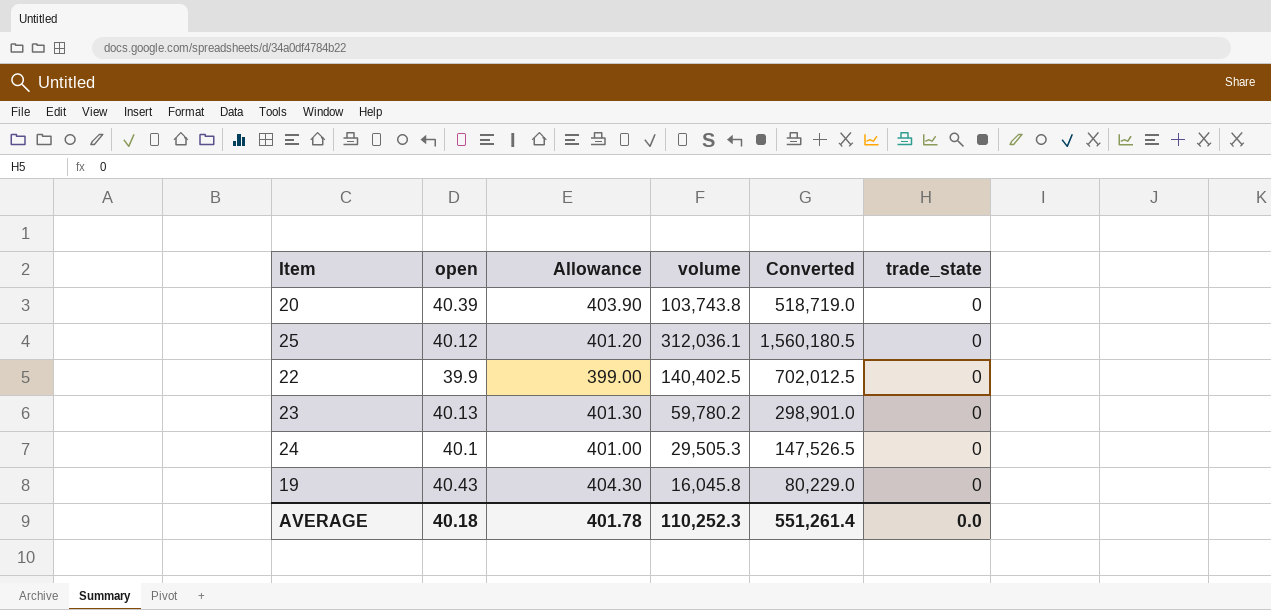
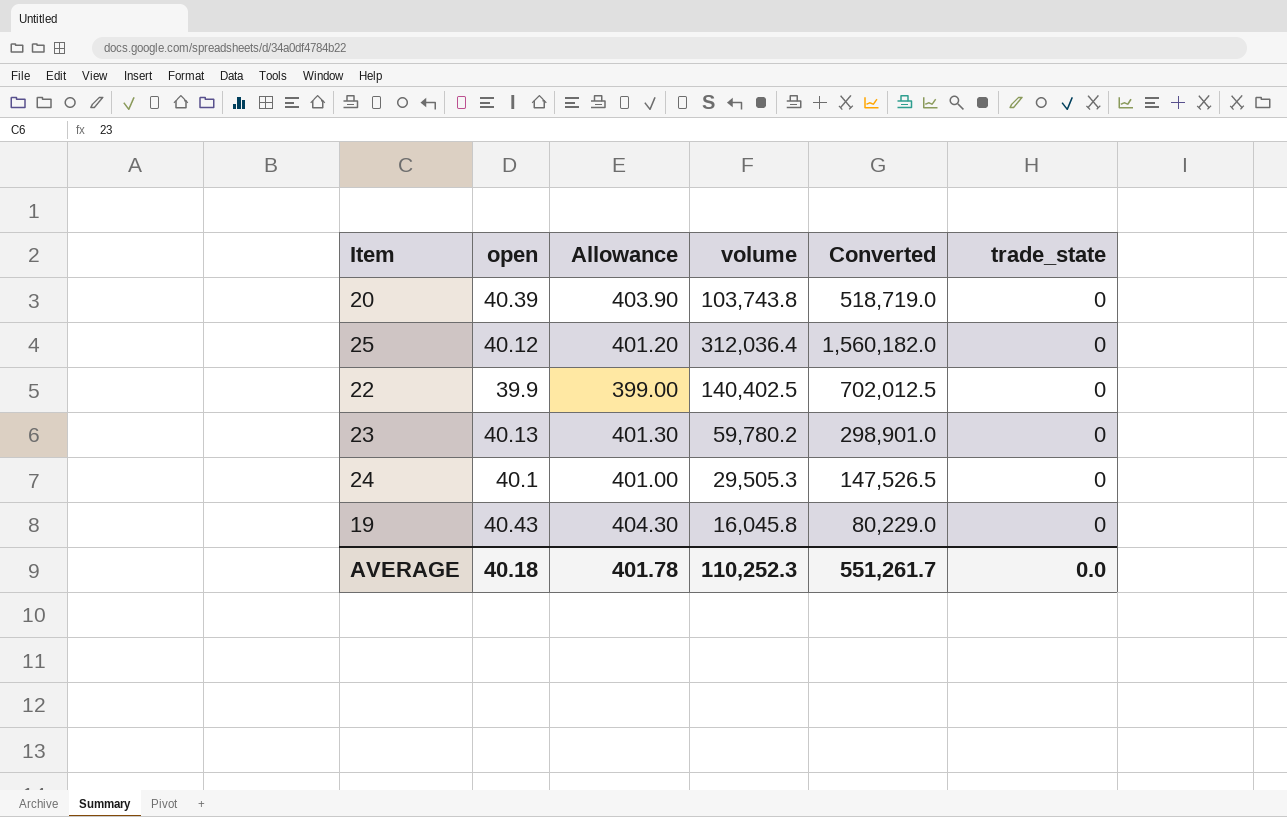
25 | volume: 312,036.1 -> 312,036.4
25 | Converted: 1,560,180.5 -> 1,560,182.0
AVERAGE | Converted: 551,261.4 -> 551,261.7

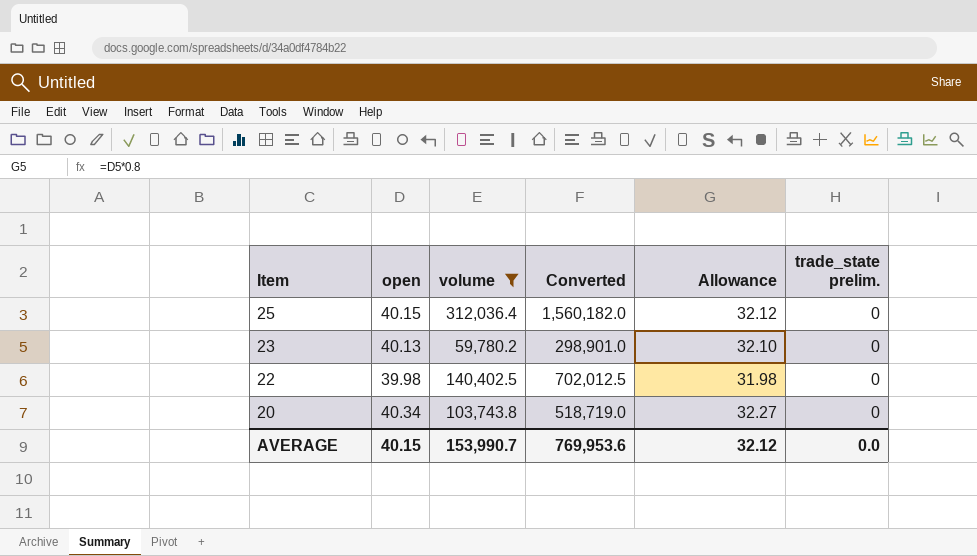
filter: none -> volume >= 59,780.2
row order: none -> Item descending
column Allowance | formula: [open] * 10 -> [open] * 0.8
column Allowance | position: 3 -> 5
column name: trade_state -> trade_state prelim.
25 | open: 40.12 -> 40.15
22 | open: 39.9 -> 39.98
20 | open: 40.39 -> 40.34
AVERAGE | open: 40.18 -> 40.15
AVERAGE | volume: 110,252.3 -> 153,990.7
AVERAGE | Converted: 551,261.7 -> 769,953.6
AVERAGE | Allowance: 401.78 -> 32.12

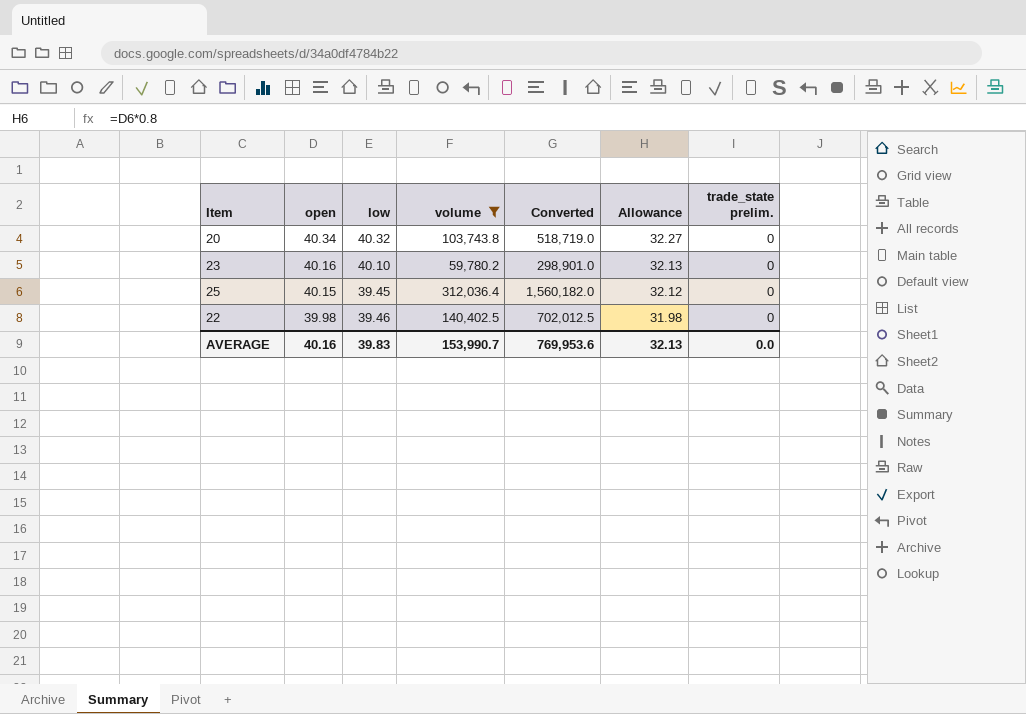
row order: Item descending -> open descending
column low | position: none -> 3
23 | open: 40.13 -> 40.16
23 | Allowance: 32.10 -> 32.13
AVERAGE | open: 40.15 -> 40.16
AVERAGE | Allowance: 32.12 -> 32.13

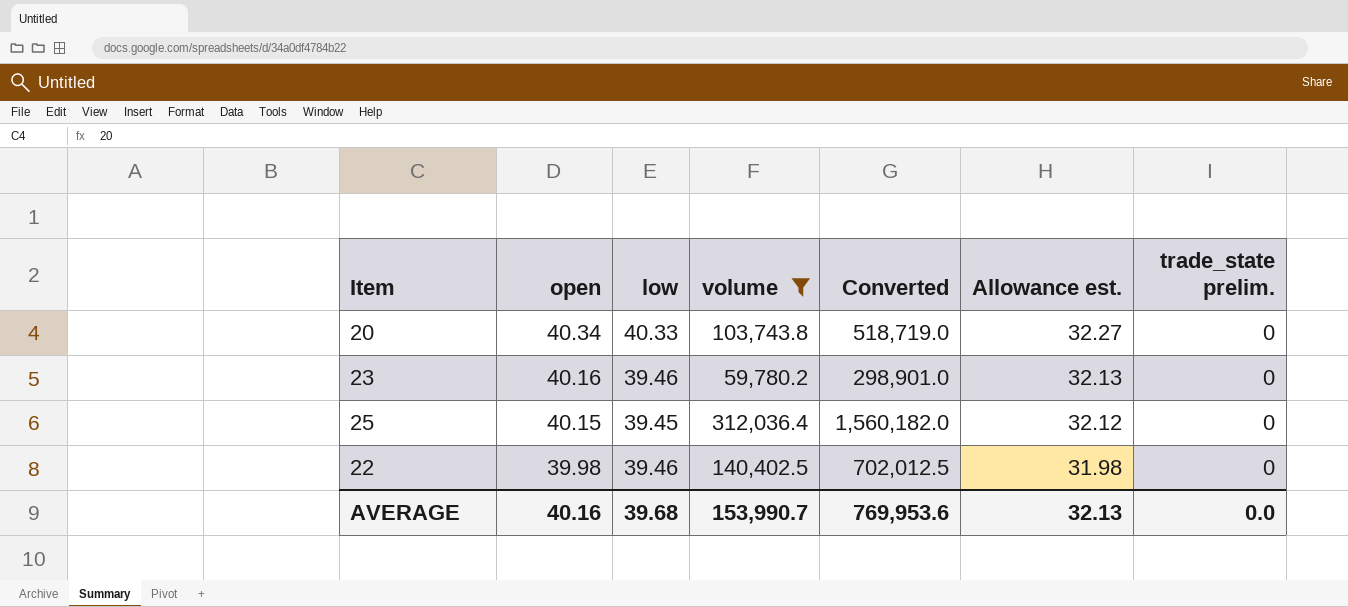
column name: Allowance -> Allowance est.
20 | low: 40.32 -> 40.33
23 | low: 40.10 -> 39.46
AVERAGE | low: 39.83 -> 39.68

